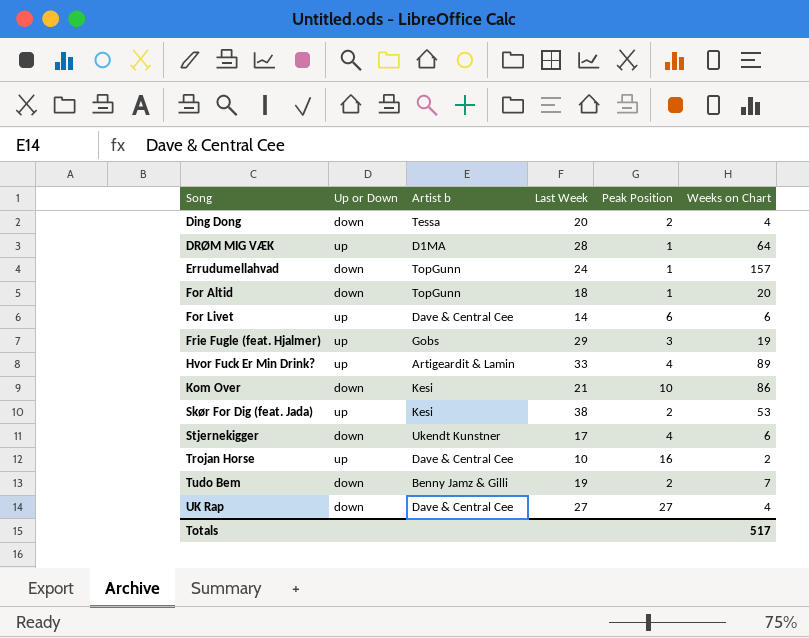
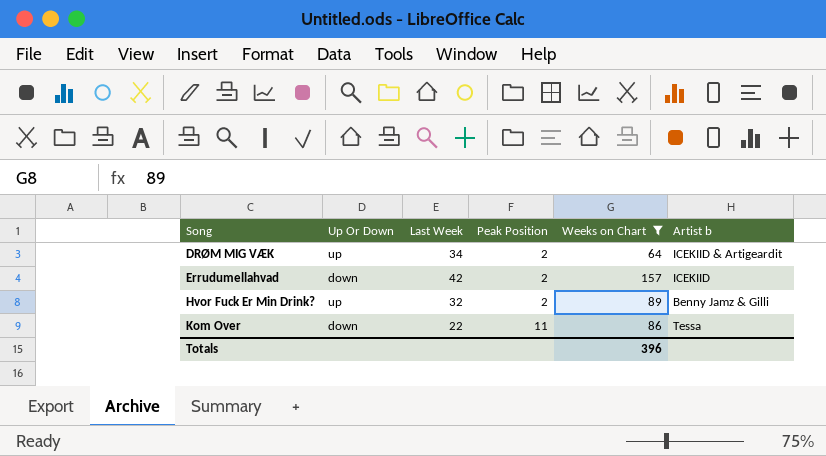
filter: none -> Weeks on Chart >= 64
column name: Up or Down -> Up Or Down
column Artist b | position: 3 -> 6
DRØM MIG VÆK | Last Week: 28 -> 34
DRØM MIG VÆK | Peak Position: 1 -> 2
DRØM MIG VÆK | Artist b: D1MA -> ICEKIID & Artigeardit
Errudumellahvad | Last Week: 24 -> 42
Errudumellahvad | Peak Position: 1 -> 2
Errudumellahvad | Artist b: TopGunn -> ICEKIID
Hvor Fuck Er Min Drink? | Last Week: 33 -> 32
Hvor Fuck Er Min Drink? | Peak Position: 4 -> 2
Hvor Fuck Er Min Drink? | Artist b: Artigeardit & Lamin -> Benny Jamz & Gilli
Kom Over | Last Week: 21 -> 22
Kom Over | Peak Position: 10 -> 11
Kom Over | Artist b: Kesi -> Tessa
Totals | Weeks on Chart: 517 -> 396

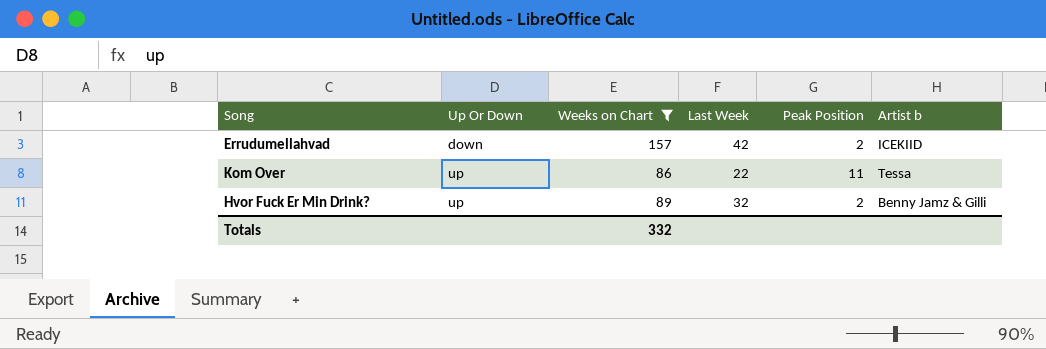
row order: Song ascending -> Up Or Down ascending
column Weeks on Chart | position: 5 -> 3
row DRØM MIG VÆK: up | 34 | 2 | 64 | ICEKIID & Artigeardit -> none
Kom Over | Up Or Down: down -> up
Totals | Weeks on Chart: 396 -> 332

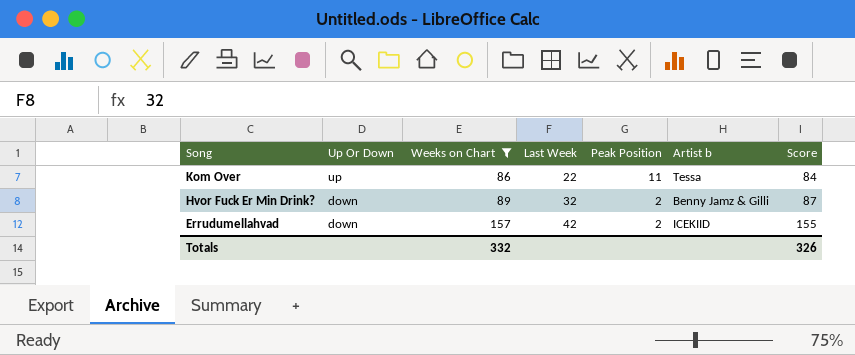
row order: Up Or Down ascending -> Song descending
column Score | formula: none -> [Weeks on Chart] - 2
Hvor Fuck Er Min Drink? | Up Or Down: up -> down

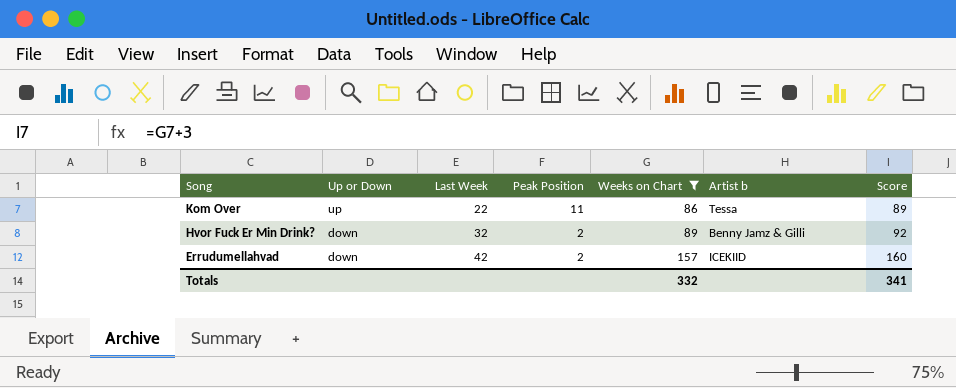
column name: Up Or Down -> Up or Down
column Weeks on Chart | position: 3 -> 5
column Score | formula: [Weeks on Chart] - 2 -> [Weeks on Chart] + 3
Totals | Score: 326 -> 341

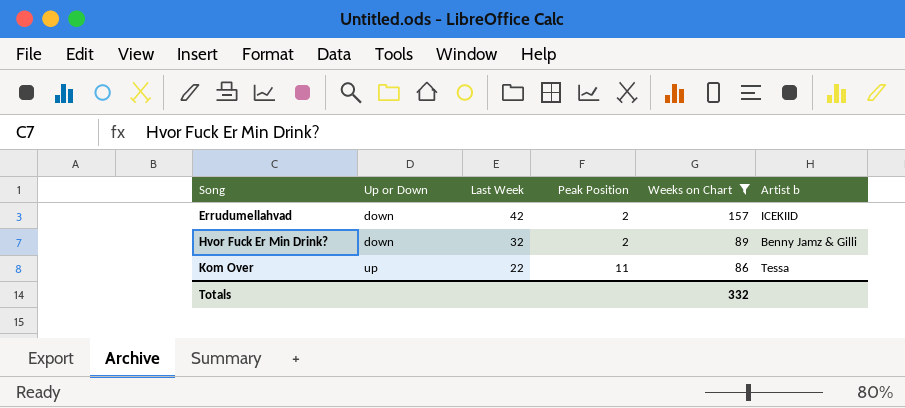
row order: Song descending -> Song ascending
column Score | formula: [Weeks on Chart] + 3 -> none

